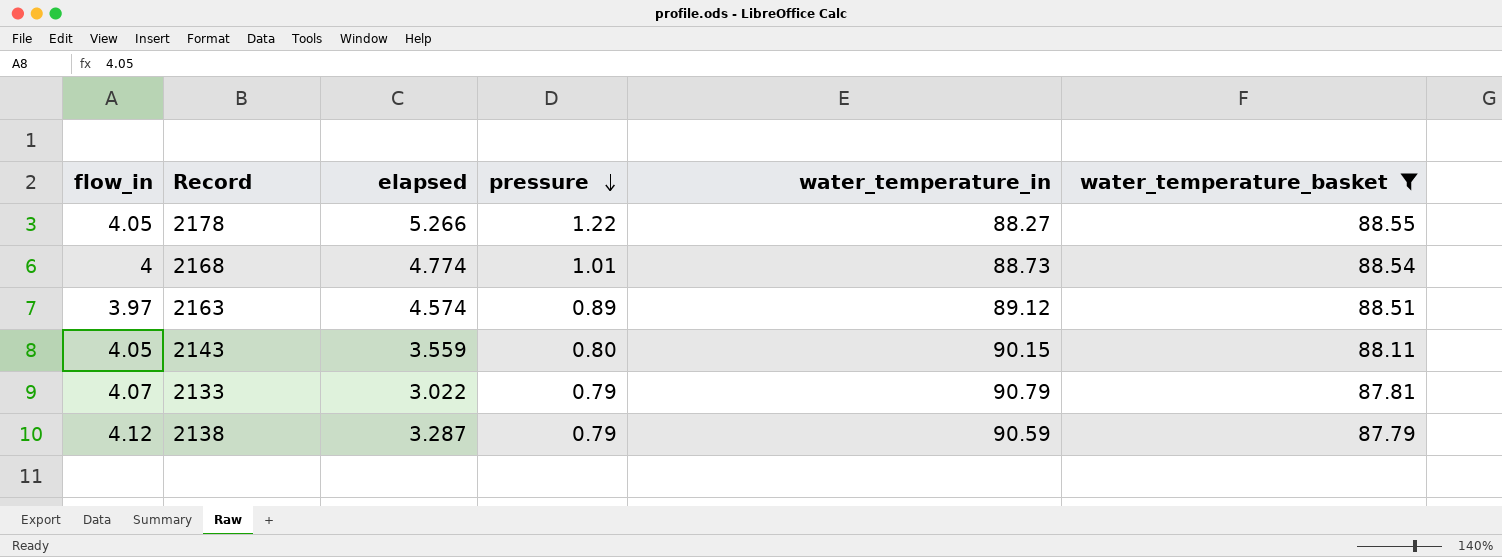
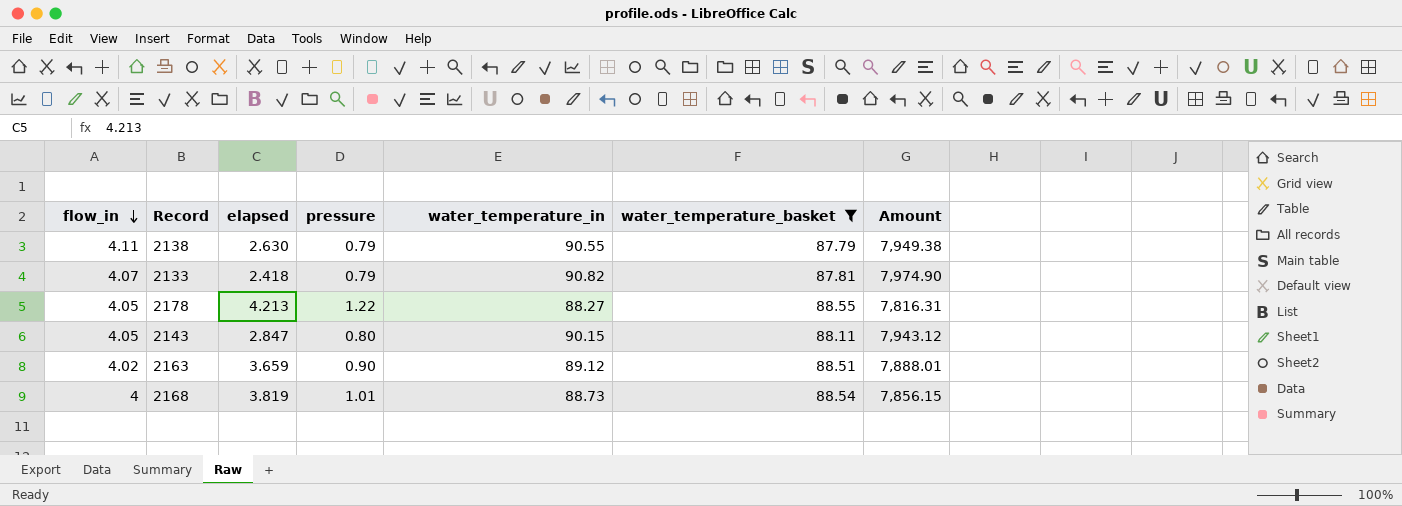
row order: pressure descending -> flow_in descending
column Amount | formula: none -> [water_temperature_in] * [water_temperature_basket]
2138 | flow_in: 4.12 -> 4.11
2138 | elapsed: 3.287 -> 2.630
2138 | water_temperature_in: 90.59 -> 90.55
2133 | elapsed: 3.022 -> 2.418
2133 | water_temperature_in: 90.79 -> 90.82
2178 | elapsed: 5.266 -> 4.213
2143 | elapsed: 3.559 -> 2.847
2163 | flow_in: 3.97 -> 4.02
2163 | elapsed: 4.574 -> 3.659
2163 | pressure: 0.89 -> 0.90
2168 | elapsed: 4.774 -> 3.819

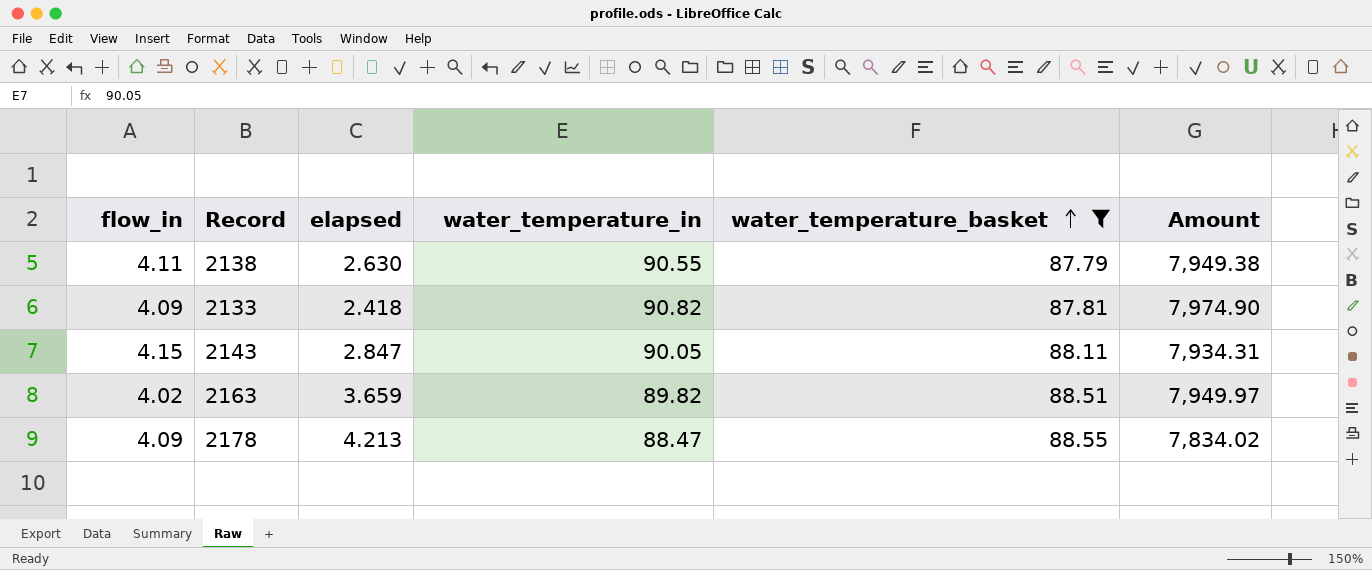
row order: flow_in descending -> water_temperature_basket ascending
column pressure | position: 4 -> none
row 2168: 4 | 3.819 | 1.01 | 88.73 | 88.54 | 7,856.15 -> none
2133 | flow_in: 4.07 -> 4.09
2143 | flow_in: 4.05 -> 4.15
2143 | water_temperature_in: 90.15 -> 90.05
2143 | Amount: 7,943.12 -> 7,934.31
2163 | water_temperature_in: 89.12 -> 89.82
2163 | Amount: 7,888.01 -> 7,949.97
2178 | flow_in: 4.05 -> 4.09
2178 | water_temperature_in: 88.27 -> 88.47
2178 | Amount: 7,816.31 -> 7,834.02

